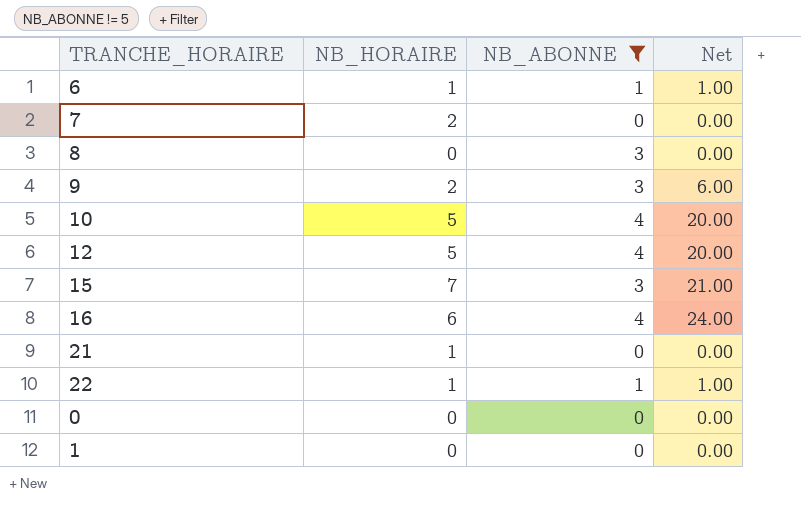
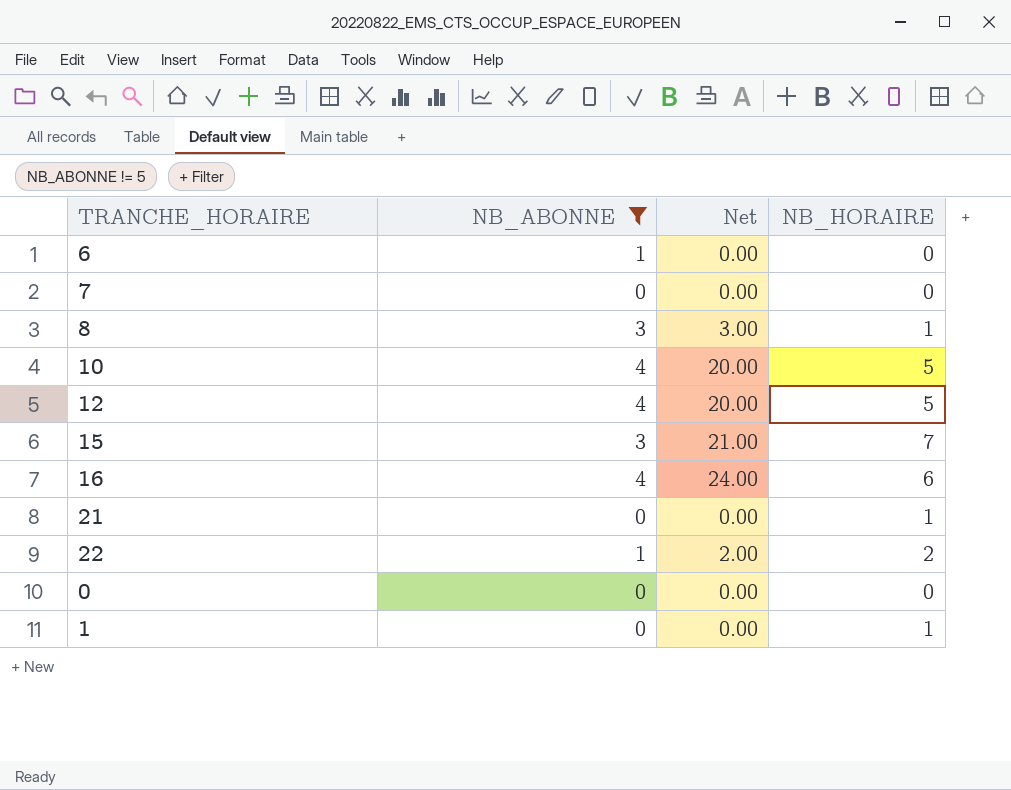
column NB_HORAIRE | position: 2 -> 4
row 9: 2 | 3 | 6.00 -> none
6 | Net: 1.00 -> 0.00
6 | NB_HORAIRE: 1 -> 0
7 | NB_HORAIRE: 2 -> 0
8 | Net: 0.00 -> 3.00
8 | NB_HORAIRE: 0 -> 1
22 | Net: 1.00 -> 2.00
22 | NB_HORAIRE: 1 -> 2
1 | NB_HORAIRE: 0 -> 1

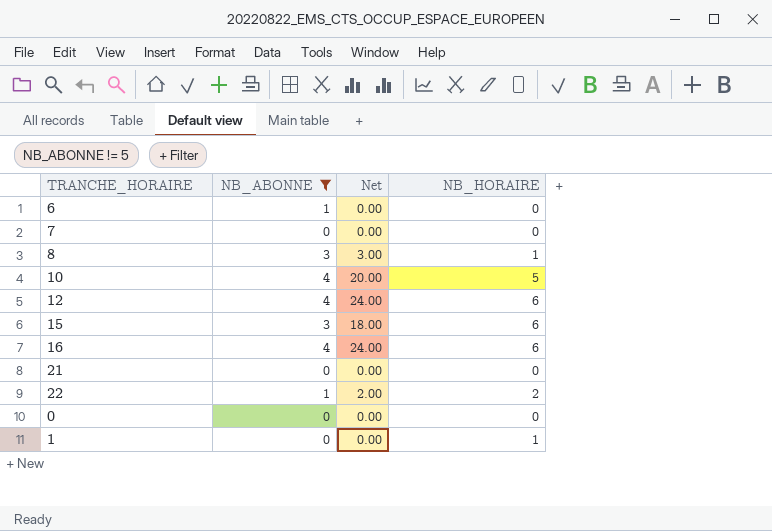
12 | Net: 20.00 -> 24.00
12 | NB_HORAIRE: 5 -> 6
15 | Net: 21.00 -> 18.00
15 | NB_HORAIRE: 7 -> 6
21 | NB_HORAIRE: 1 -> 0

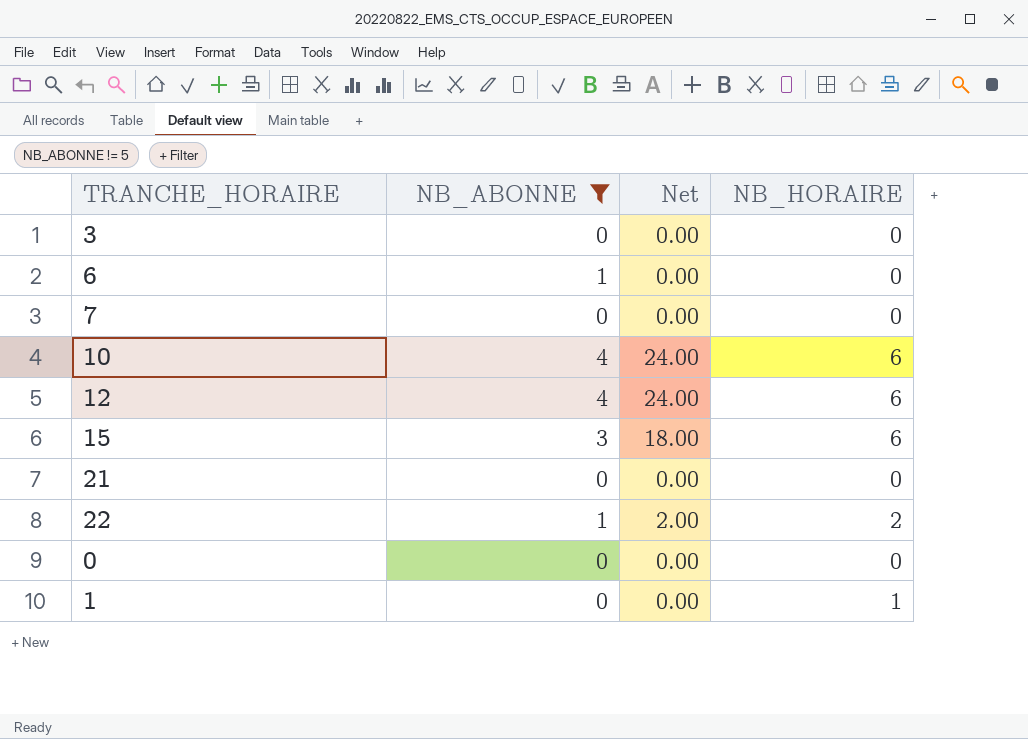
row 8: 3 | 3.00 | 1 -> none
row 16: 4 | 24.00 | 6 -> none
row 3: none -> 0 | 0.00 | 0
10 | Net: 20.00 -> 24.00
10 | NB_HORAIRE: 5 -> 6

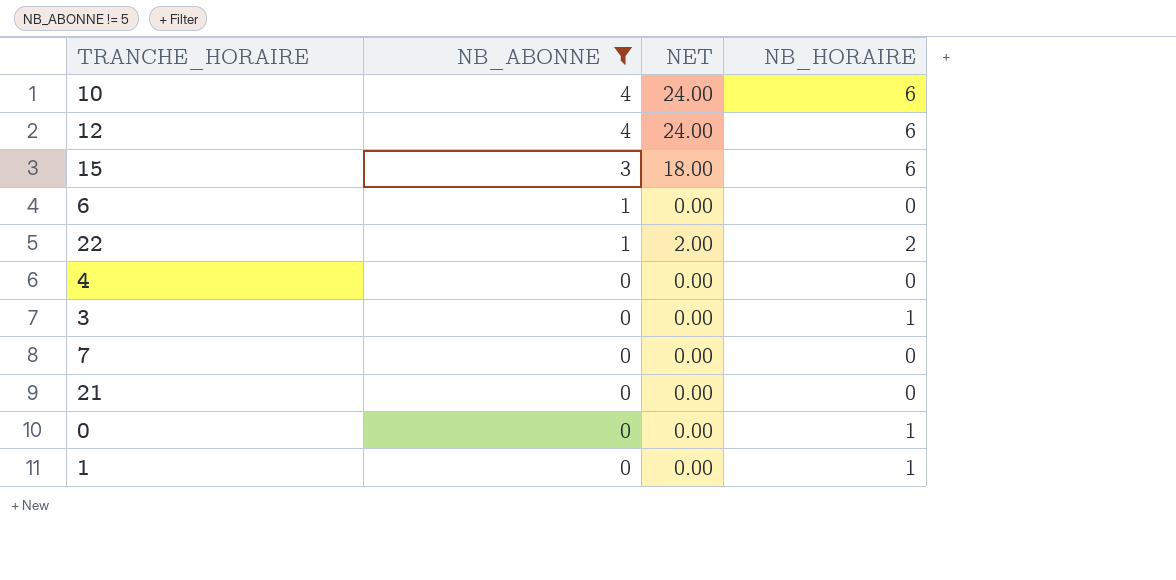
row order: none -> NB_ABONNE descending
column name: Net -> NET
row 4: none -> 0 | 0.00 | 0
3 | NB_HORAIRE: 0 -> 1
0 | NB_HORAIRE: 0 -> 1

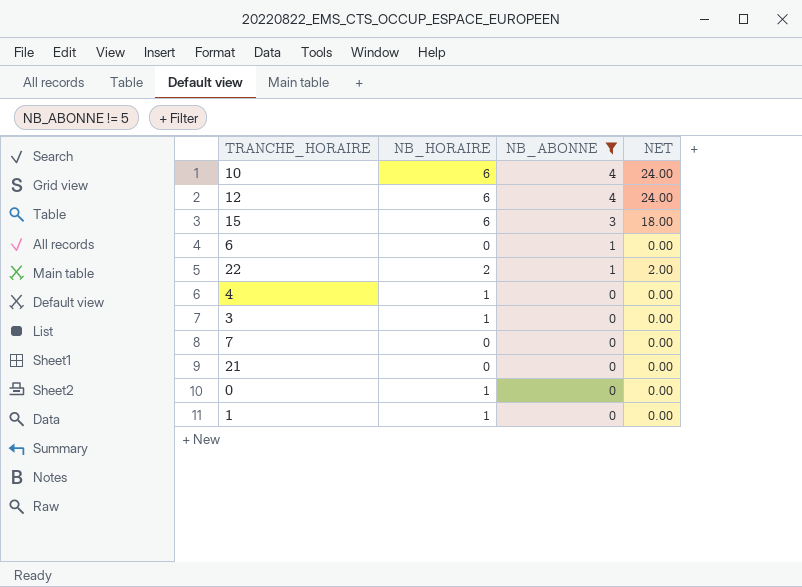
column NB_HORAIRE | position: 4 -> 2
4 | NB_HORAIRE: 0 -> 1

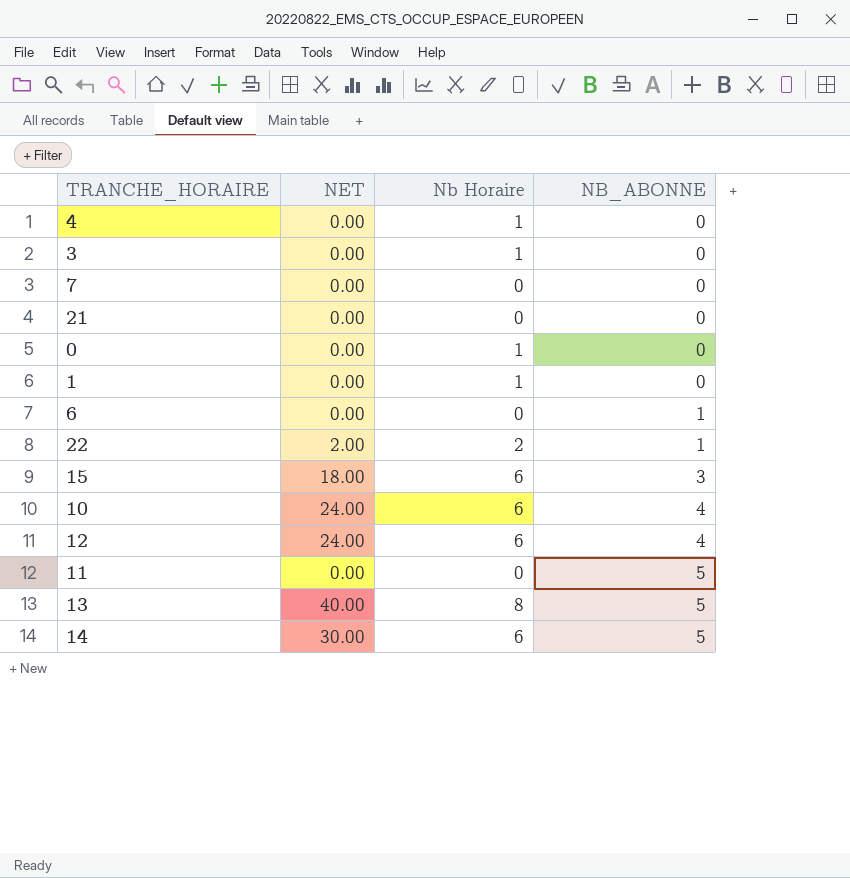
filter: NB_ABONNE != 5 -> none
row order: NB_ABONNE descending -> NB_ABONNE ascending
column NET | position: 4 -> 2
column name: NB_HORAIRE -> Nb Horaire

